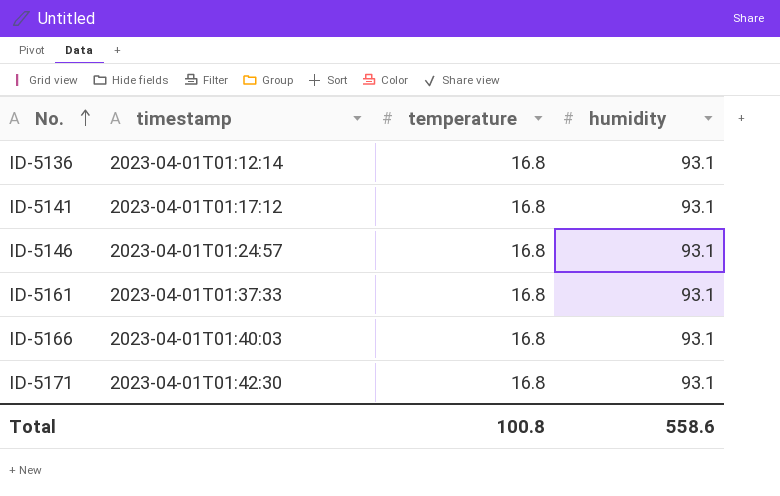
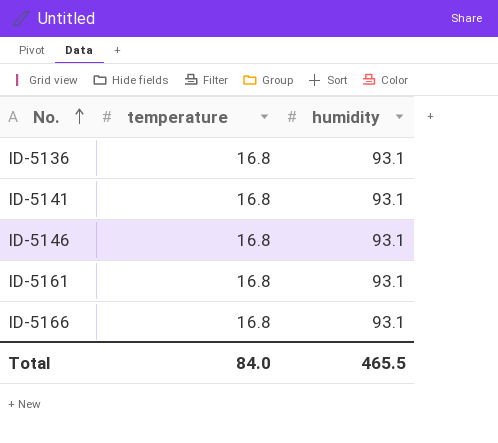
column timestamp | position: 2 -> none
row ID-5171: 2023-04-01T01:42:30 | 16.8 | 93.1 -> none
Total | temperature: 100.8 -> 84.0
Total | humidity: 558.6 -> 465.5

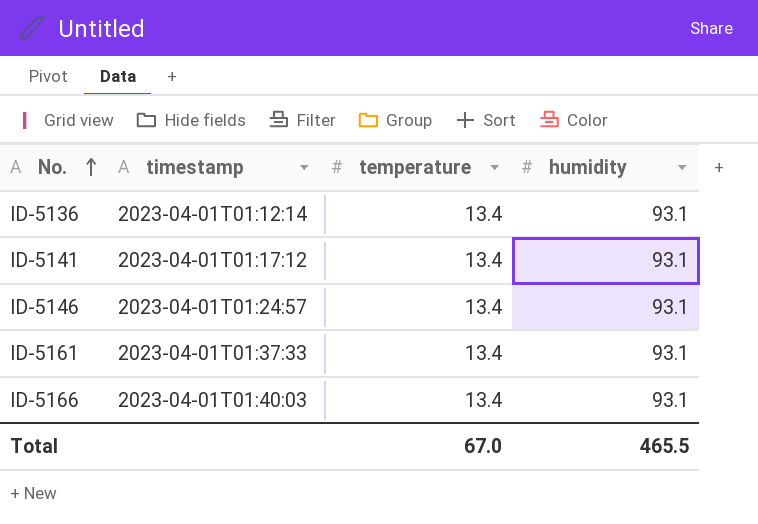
column timestamp | position: none -> 2
ID-5136 | temperature: 16.8 -> 13.4
ID-5141 | temperature: 16.8 -> 13.4
ID-5146 | temperature: 16.8 -> 13.4
ID-5161 | temperature: 16.8 -> 13.4
ID-5166 | temperature: 16.8 -> 13.4
Total | temperature: 84.0 -> 67.0

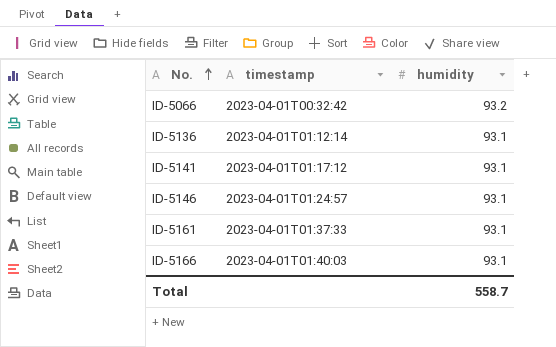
column temperature | position: 3 -> none
row ID-5066: none -> 2023-04-01T00:32:42 | 93.2
Total | humidity: 465.5 -> 558.7

